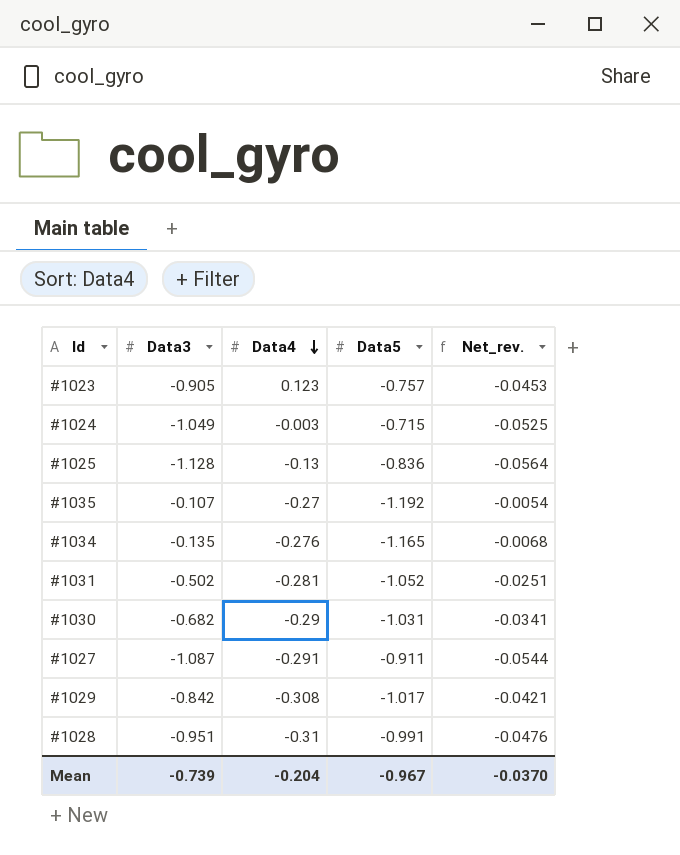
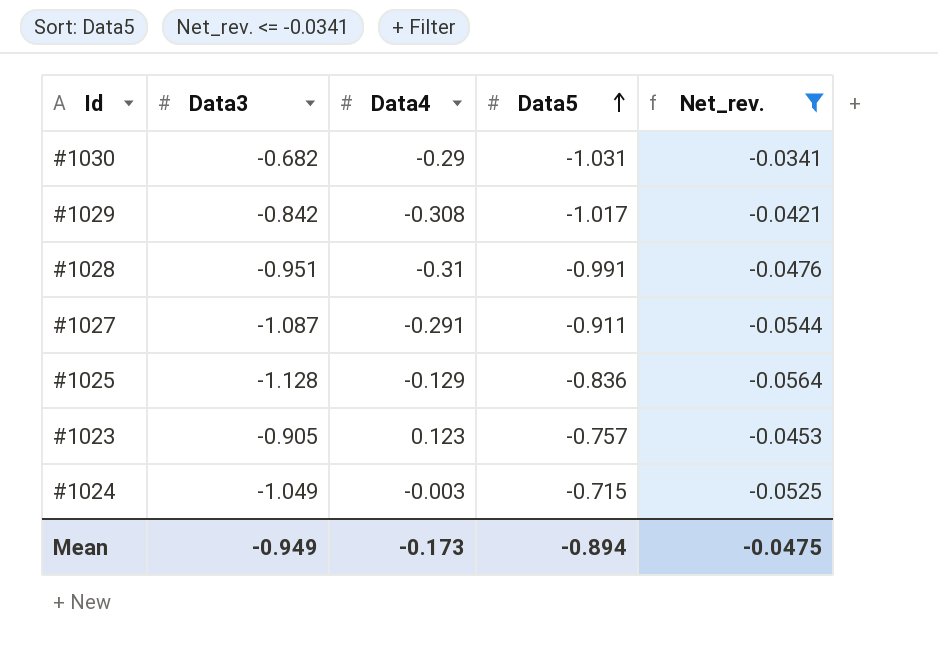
filter: none -> Net_rev. <= -0.0341
row order: Data4 descending -> Data5 ascending
#1025 | Data4: -0.13 -> -0.129
Mean | Data3: -0.739 -> -0.949
Mean | Data4: -0.204 -> -0.173
Mean | Data5: -0.967 -> -0.894
Mean | Net_rev.: -0.0370 -> -0.0475

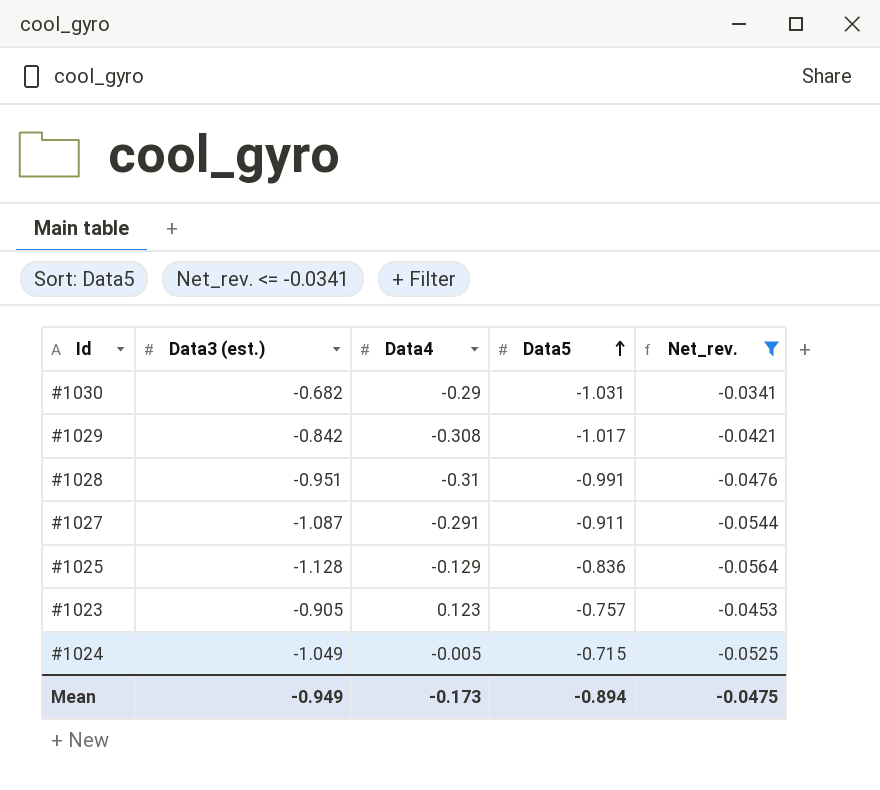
column name: Data3 -> Data3 (est.)
#1024 | Data4: -0.003 -> -0.005

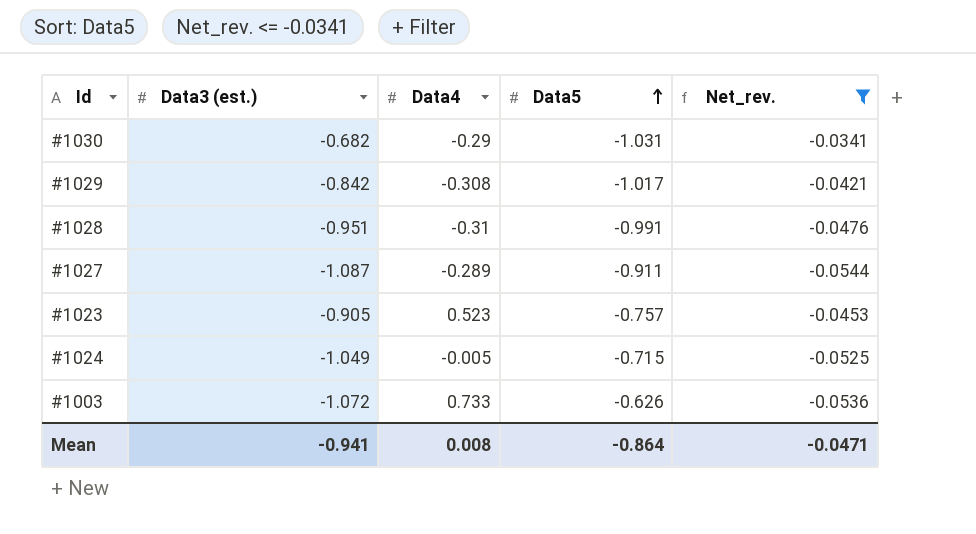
row #1025: -1.128 | -0.129 | -0.836 | -0.0564 -> none
#1027 | Data4: -0.291 -> -0.289
#1023 | Data4: 0.123 -> 0.523
row #1003: none -> -1.072 | 0.733 | -0.626 | -0.0536
Mean | Data3 (est.): -0.949 -> -0.941
Mean | Data4: -0.173 -> 0.008
Mean | Data5: -0.894 -> -0.864
Mean | Net_rev.: -0.0475 -> -0.0471

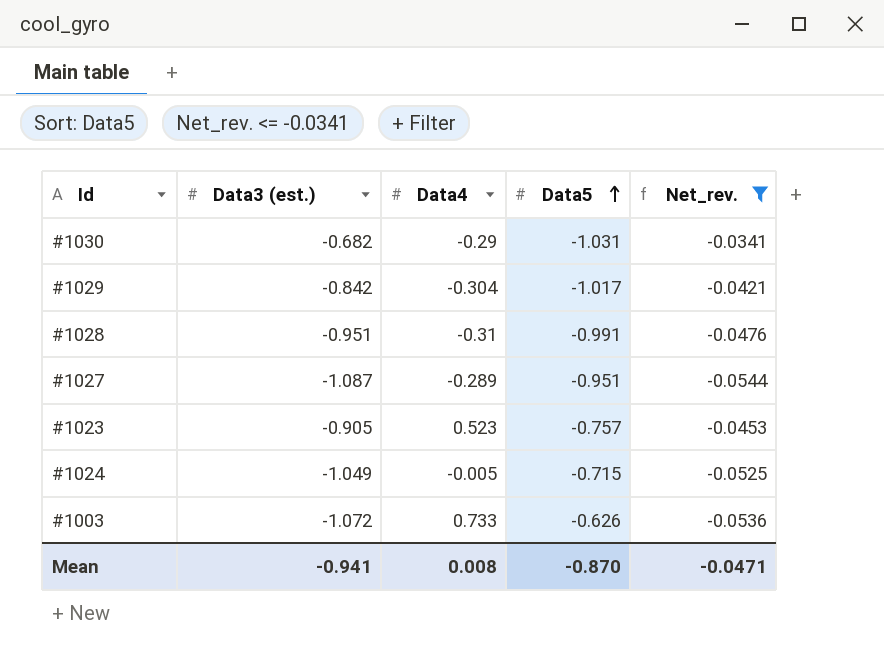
#1029 | Data4: -0.308 -> -0.304
#1027 | Data5: -0.911 -> -0.951
Mean | Data5: -0.864 -> -0.870

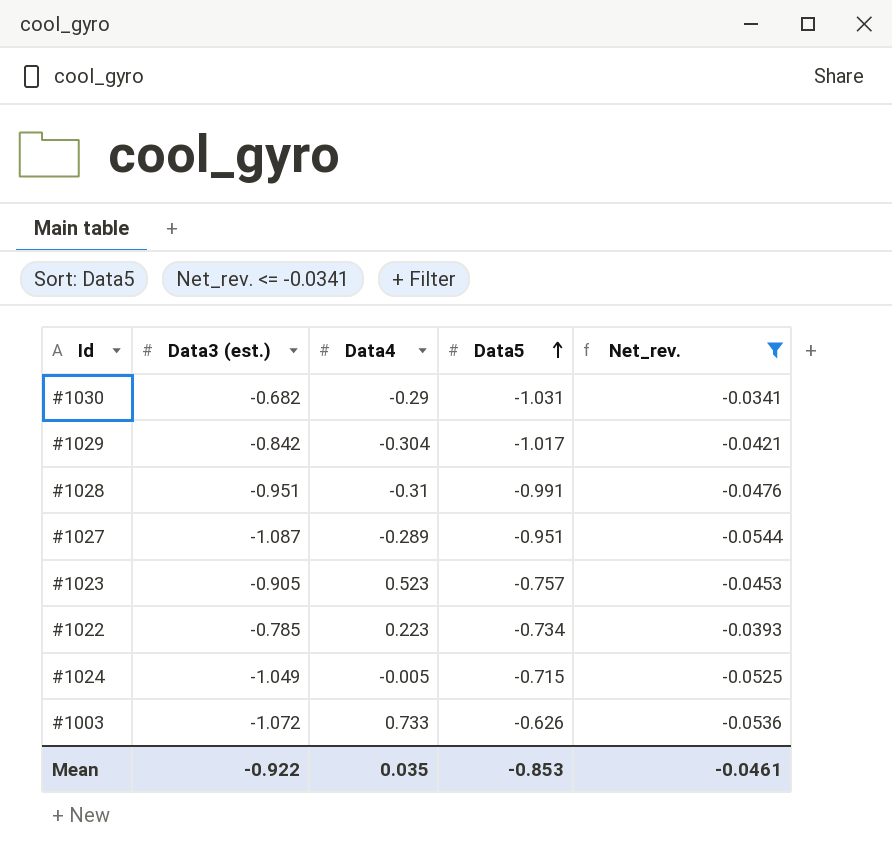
row #1022: none -> -0.785 | 0.223 | -0.734 | -0.0393
Mean | Data3 (est.): -0.941 -> -0.922
Mean | Data4: 0.008 -> 0.035
Mean | Data5: -0.870 -> -0.853
Mean | Net_rev.: -0.0471 -> -0.0461

